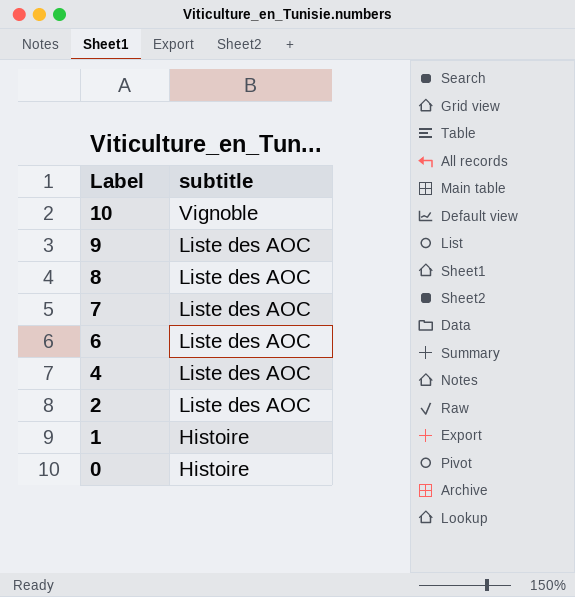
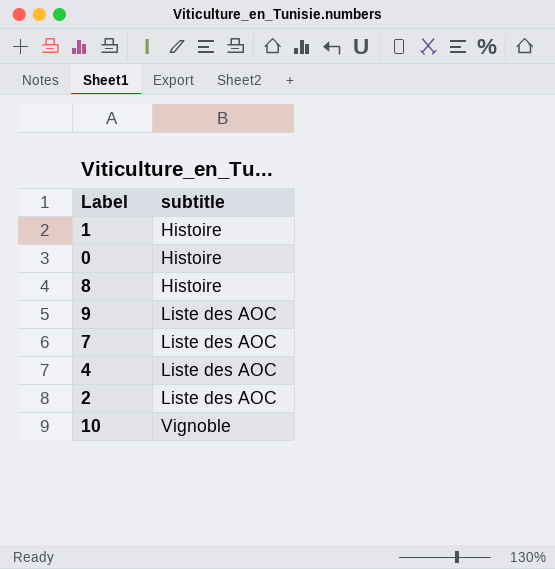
row order: Label descending -> subtitle ascending
row 6: Liste des AOC -> none
8 | subtitle: Liste des AOC -> Histoire

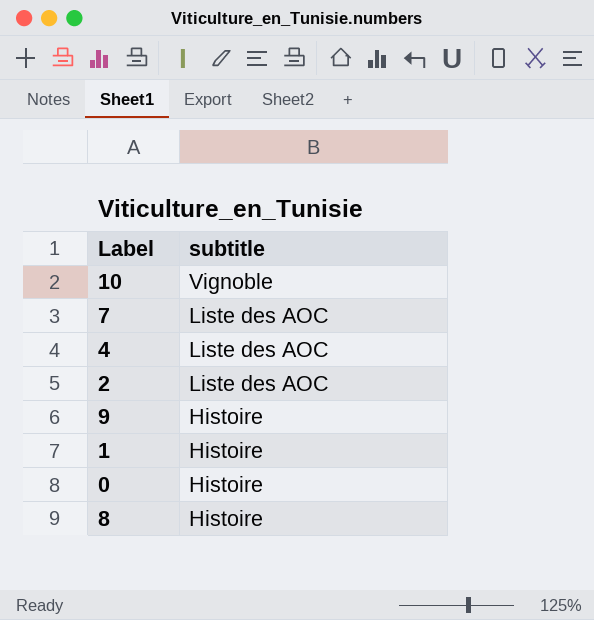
row order: subtitle ascending -> subtitle descending
9 | subtitle: Liste des AOC -> Histoire

